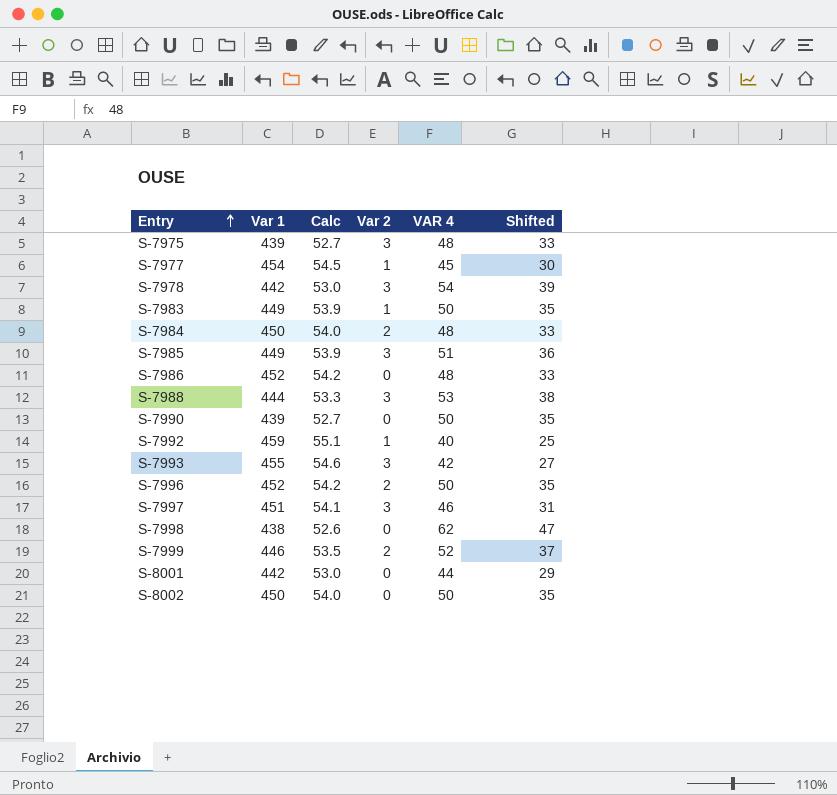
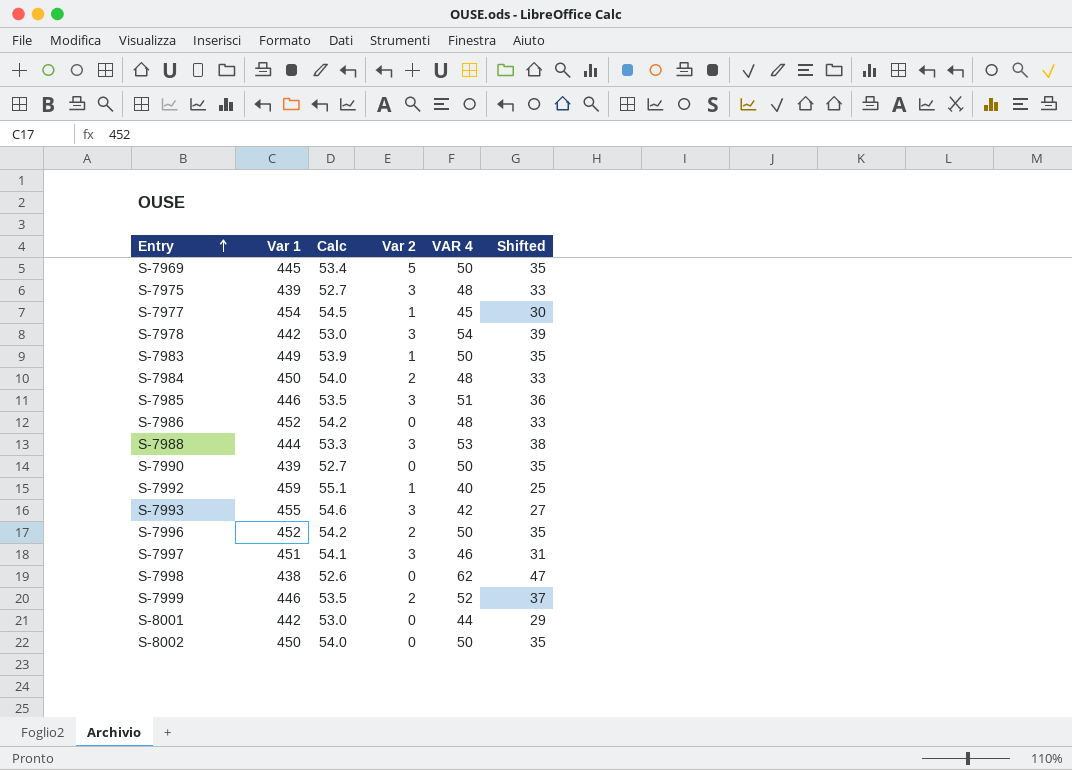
row S-7969: none -> 445 | 53.4 | 5 | 50 | 35
S-7985 | Var 1: 449 -> 446
S-7985 | Calc: 53.9 -> 53.5

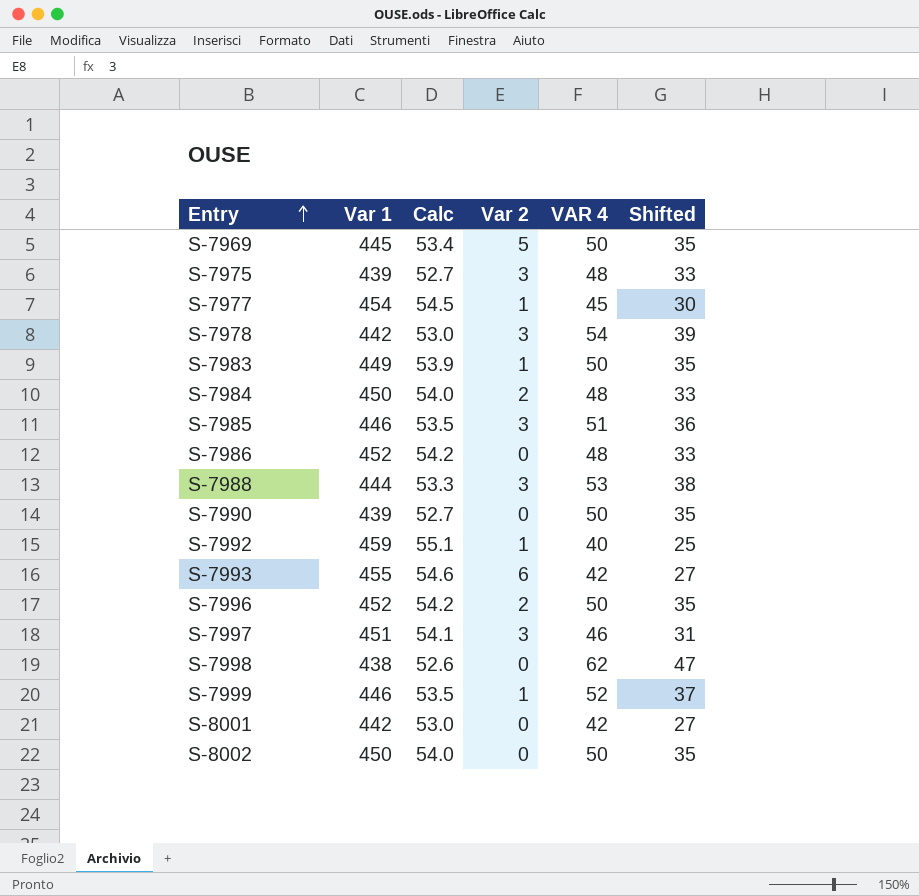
S-7993 | Var 2: 3 -> 6
S-7999 | Var 2: 2 -> 1
S-8001 | VAR 4: 44 -> 42
S-8001 | Shifted: 29 -> 27

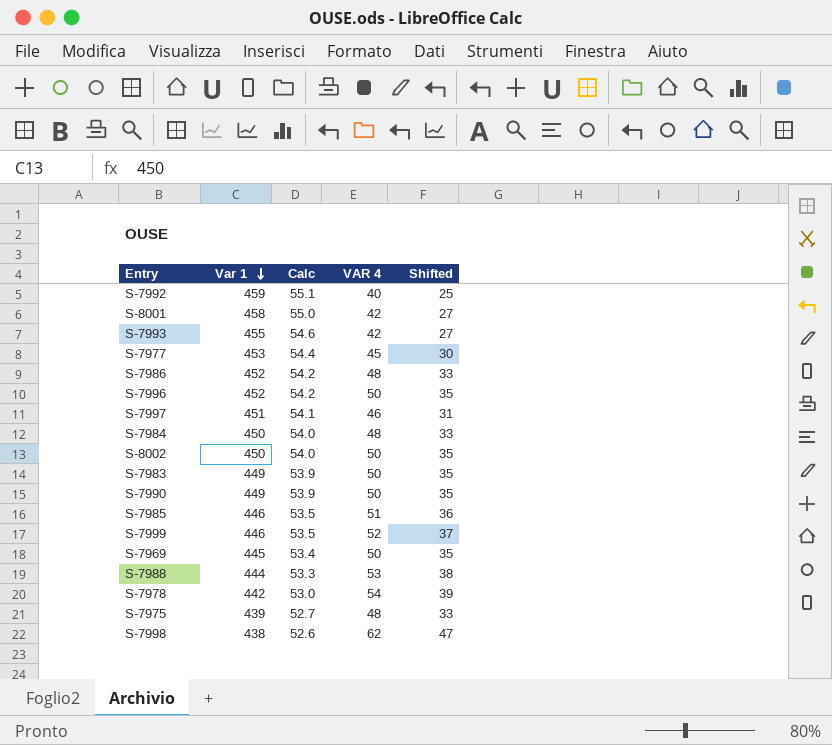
row order: Entry ascending -> Var 1 descending
column Var 2 | position: 4 -> none
S-8001 | Var 1: 442 -> 458
S-8001 | Calc: 53.0 -> 55.0
S-7977 | Var 1: 454 -> 453
S-7977 | Calc: 54.5 -> 54.4
S-7990 | Var 1: 439 -> 449
S-7990 | Calc: 52.7 -> 53.9

